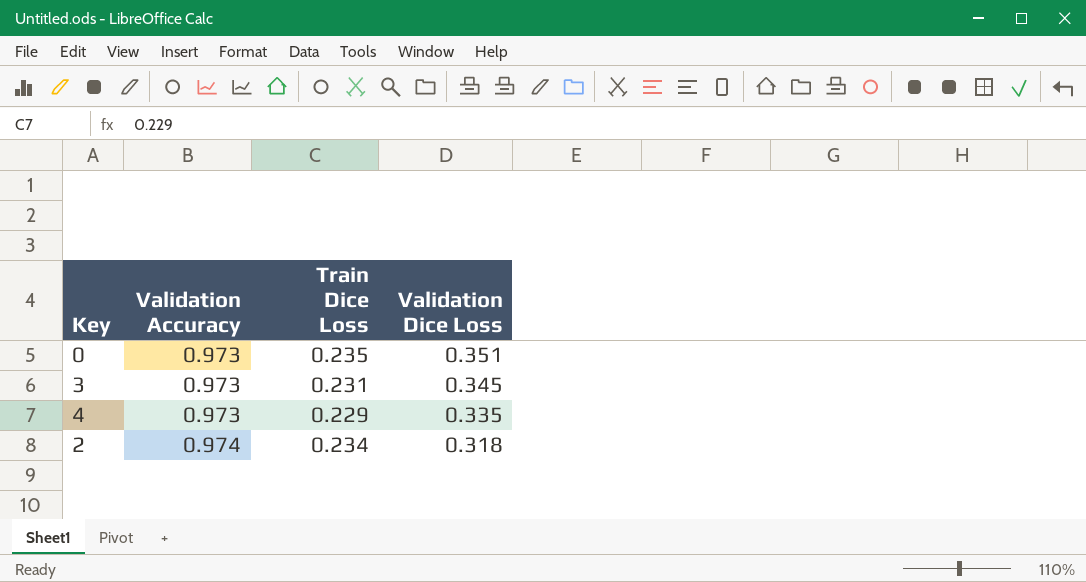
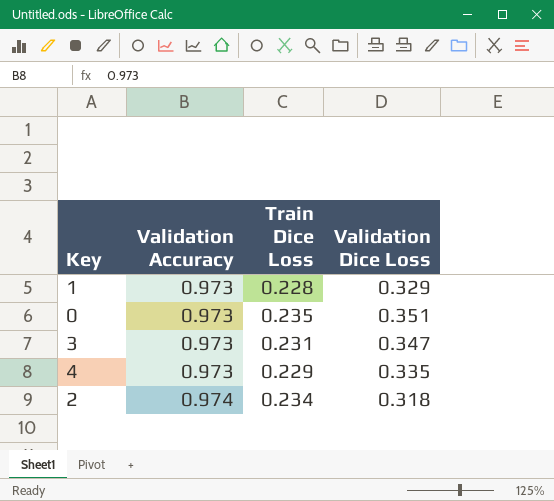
row 1: none -> 0.973 | 0.228 | 0.329
3 | Validation Dice Loss: 0.345 -> 0.347

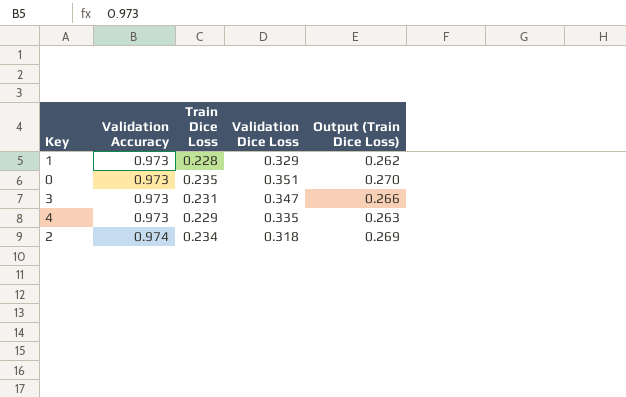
column Output (Train Dice Loss) | formula: none -> [Train Dice Loss] * 1.15

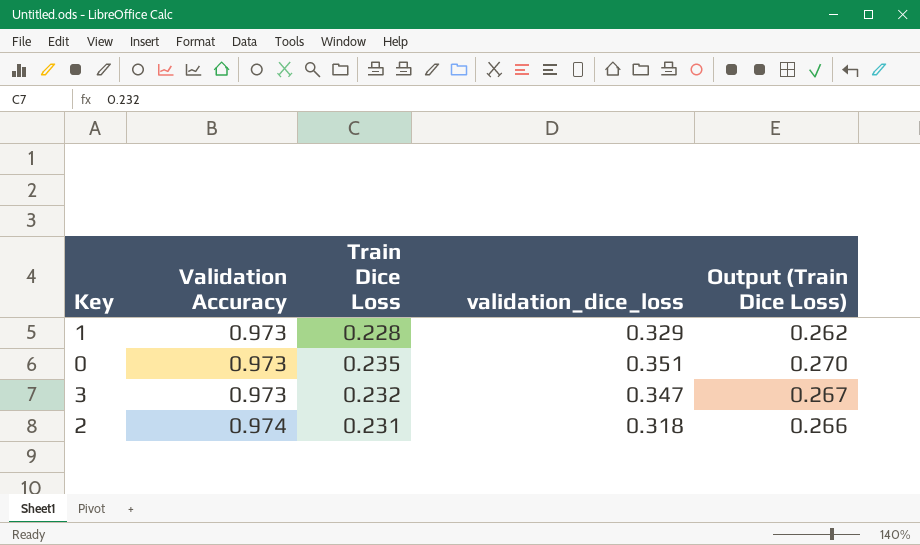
column name: Validation Dice Loss -> validation_dice_loss
row 4: 0.973 | 0.229 | 0.335 | 0.263 -> none
3 | Train Dice Loss: 0.231 -> 0.232
3 | Output (Train Dice Loss): 0.266 -> 0.267
2 | Train Dice Loss: 0.234 -> 0.231
2 | Output (Train Dice Loss): 0.269 -> 0.266

